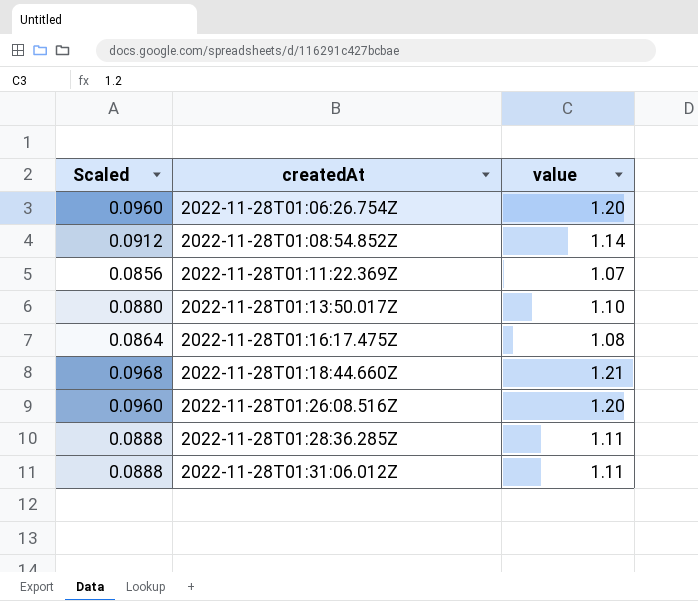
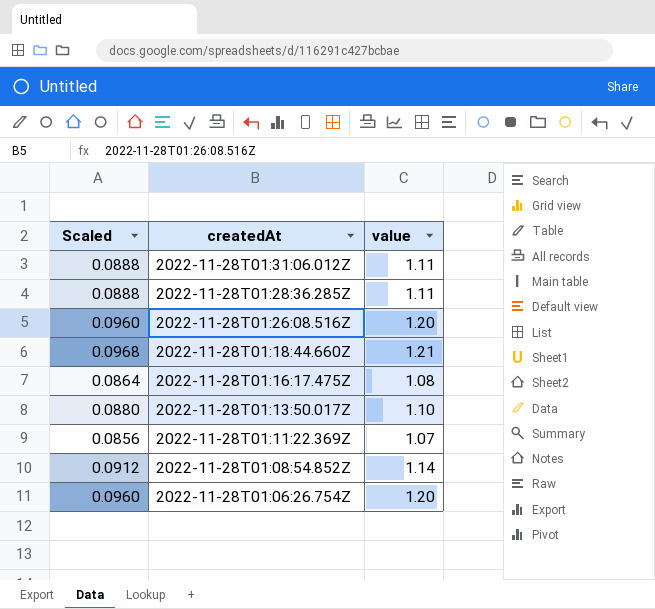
row order: createdAt ascending -> createdAt descending

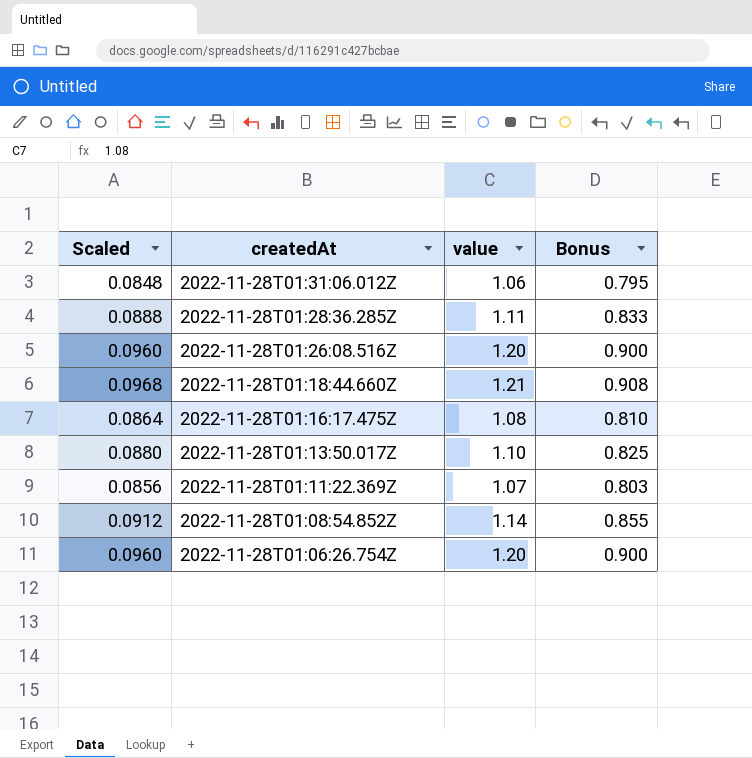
column Bonus | formula: none -> [value] * 0.75
2022-11-28T01:31:06.012Z | Scaled: 0.0888 -> 0.0848
2022-11-28T01:31:06.012Z | value: 1.11 -> 1.06

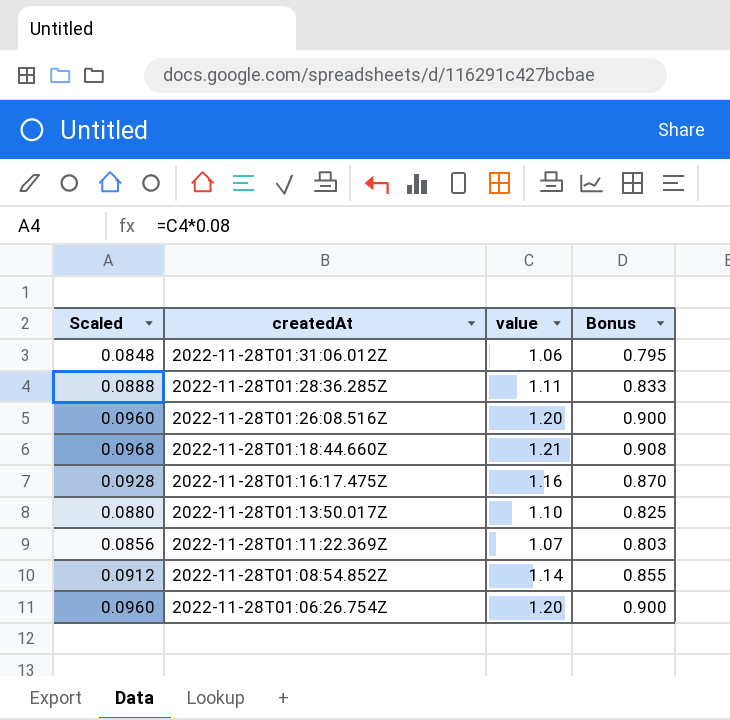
2022-11-28T01:16:17.475Z | Scaled: 0.0864 -> 0.0928
2022-11-28T01:16:17.475Z | value: 1.08 -> 1.16
2022-11-28T01:16:17.475Z | Bonus: 0.810 -> 0.870

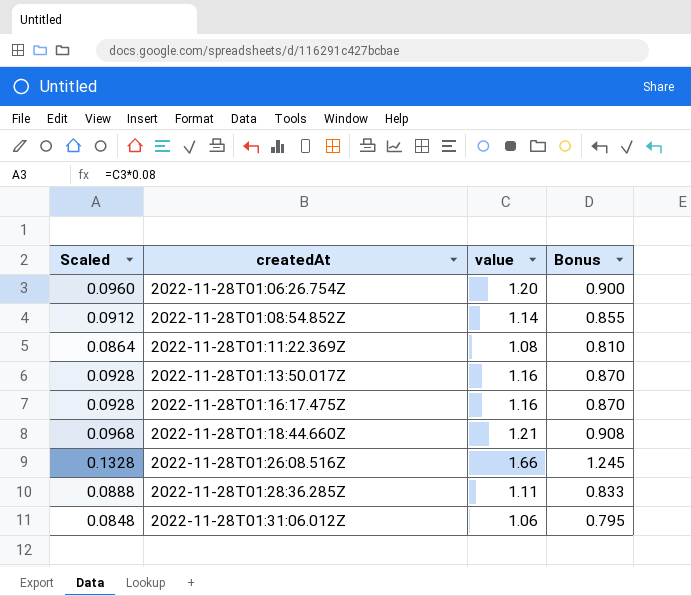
row order: createdAt descending -> createdAt ascending
2022-11-28T01:11:22.369Z | Scaled: 0.0856 -> 0.0864
2022-11-28T01:11:22.369Z | value: 1.07 -> 1.08
2022-11-28T01:11:22.369Z | Bonus: 0.803 -> 0.810
2022-11-28T01:13:50.017Z | Scaled: 0.0880 -> 0.0928
2022-11-28T01:13:50.017Z | value: 1.10 -> 1.16
2022-11-28T01:13:50.017Z | Bonus: 0.825 -> 0.870
2022-11-28T01:26:08.516Z | Scaled: 0.0960 -> 0.1328
2022-11-28T01:26:08.516Z | value: 1.20 -> 1.66
2022-11-28T01:26:08.516Z | Bonus: 0.900 -> 1.245

